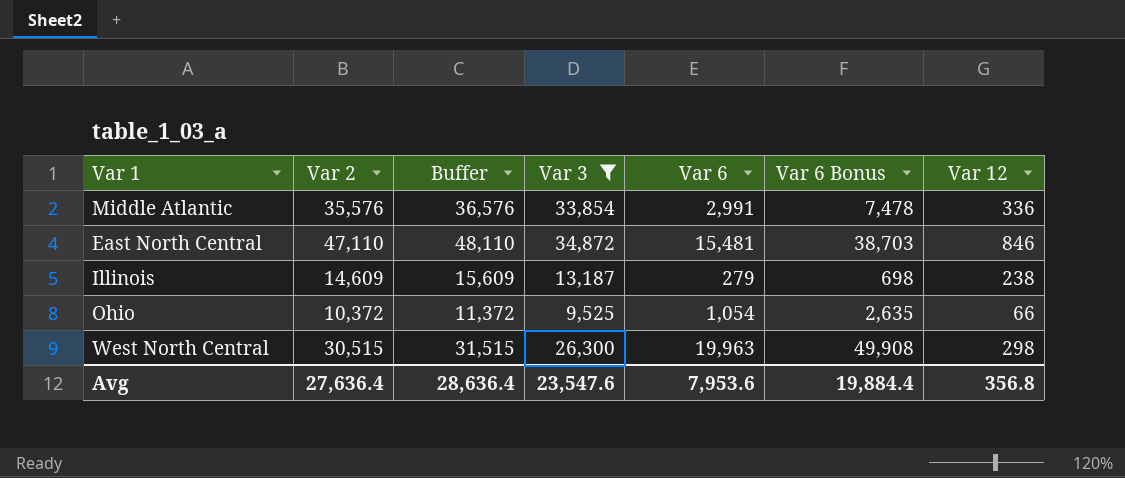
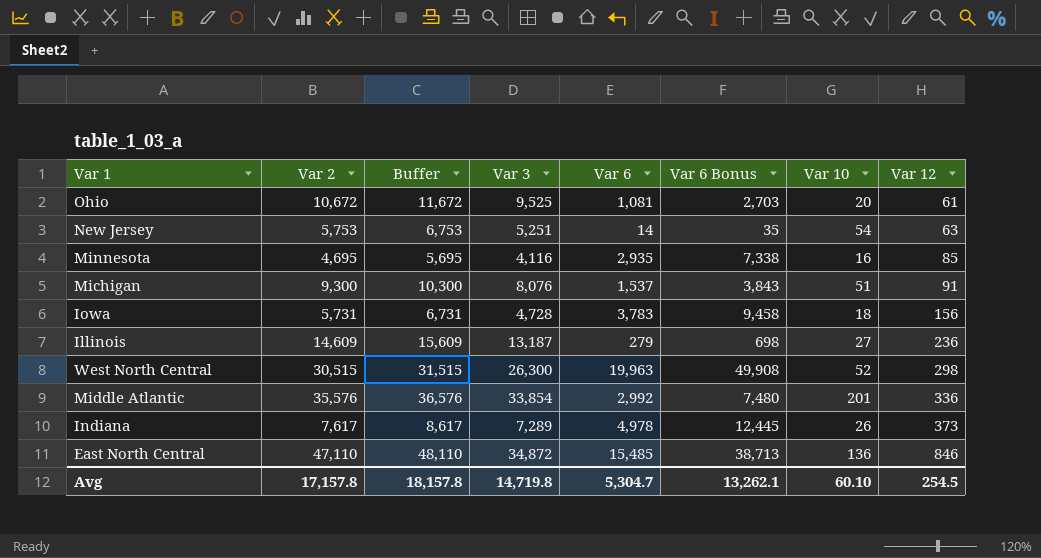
filter: Var 3 >= 9,525 -> none
row order: none -> Var 12 ascending
column Var 10 | position: none -> 7
Ohio | Var 2: 10,372 -> 10,672
Ohio | Buffer: 11,372 -> 11,672
Ohio | Var 6: 1,054 -> 1,081
Ohio | Var 6 Bonus: 2,635 -> 2,703
Ohio | Var 12: 66 -> 61
Illinois | Var 12: 238 -> 236
Middle Atlantic | Var 6: 2,991 -> 2,992
Middle Atlantic | Var 6 Bonus: 7,478 -> 7,480
East North Central | Var 6: 15,481 -> 15,485
East North Central | Var 6 Bonus: 38,703 -> 38,713
Avg | Var 2: 27,636.4 -> 17,157.8
Avg | Buffer: 28,636.4 -> 18,157.8
Avg | Var 3: 23,547.6 -> 14,719.8
Avg | Var 6: 7,953.6 -> 5,304.7
Avg | Var 6 Bonus: 19,884.4 -> 13,262.1
Avg | Var 12: 356.8 -> 254.5

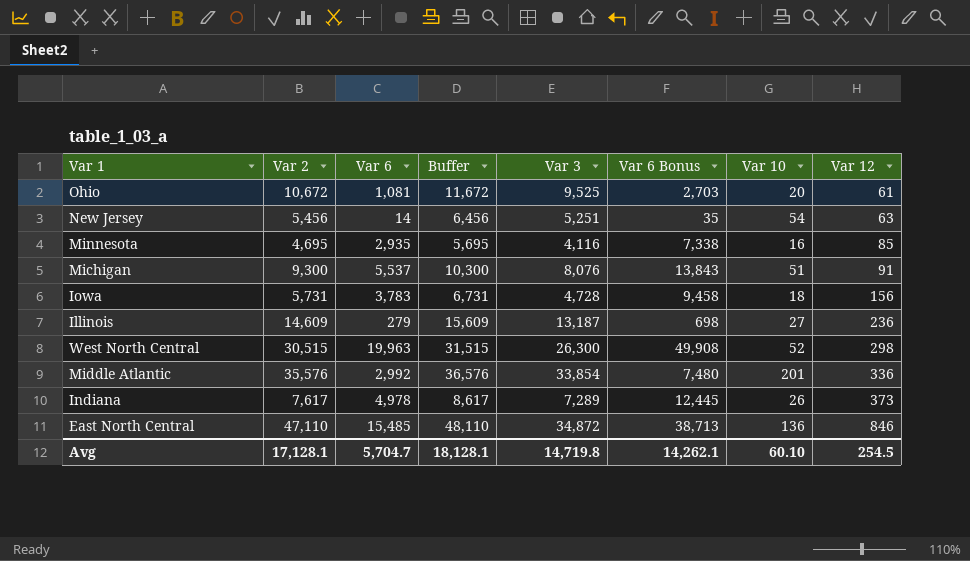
column Var 6 | position: 5 -> 3
New Jersey | Var 2: 5,753 -> 5,456
New Jersey | Buffer: 6,753 -> 6,456
Michigan | Var 6: 1,537 -> 5,537
Michigan | Var 6 Bonus: 3,843 -> 13,843
Avg | Var 2: 17,157.8 -> 17,128.1
Avg | Var 6: 5,304.7 -> 5,704.7
Avg | Buffer: 18,157.8 -> 18,128.1
Avg | Var 6 Bonus: 13,262.1 -> 14,262.1

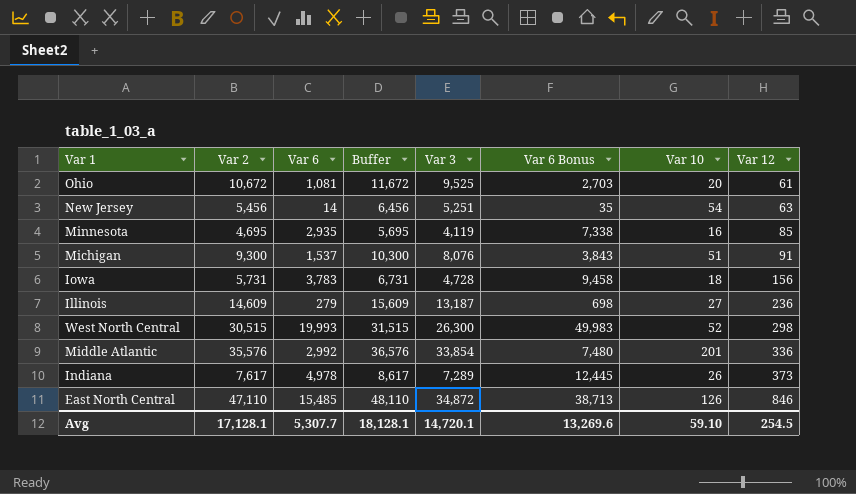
Minnesota | Var 3: 4,116 -> 4,119
Michigan | Var 6: 5,537 -> 1,537
Michigan | Var 6 Bonus: 13,843 -> 3,843
West North Central | Var 6: 19,963 -> 19,993
West North Central | Var 6 Bonus: 49,908 -> 49,983
East North Central | Var 10: 136 -> 126
Avg | Var 6: 5,704.7 -> 5,307.7
Avg | Var 3: 14,719.8 -> 14,720.1
Avg | Var 6 Bonus: 14,262.1 -> 13,269.6
Avg | Var 10: 60.10 -> 59.10

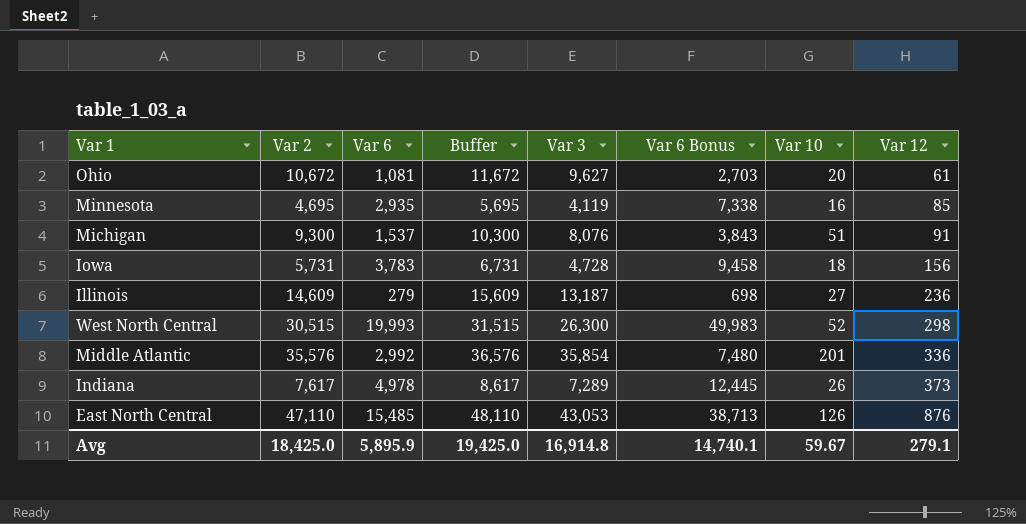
row New Jersey: 5,456 | 14 | 6,456 | 5,251 | 35 | 54 | 63 -> none
Ohio | Var 3: 9,525 -> 9,627
Middle Atlantic | Var 3: 33,854 -> 35,854
East North Central | Var 3: 34,872 -> 43,053
East North Central | Var 12: 846 -> 876
Avg | Var 2: 17,128.1 -> 18,425.0
Avg | Var 6: 5,307.7 -> 5,895.9
Avg | Buffer: 18,128.1 -> 19,425.0
Avg | Var 3: 14,720.1 -> 16,914.8
Avg | Var 6 Bonus: 13,269.6 -> 14,740.1
Avg | Var 10: 59.10 -> 59.67
Avg | Var 12: 254.5 -> 279.1

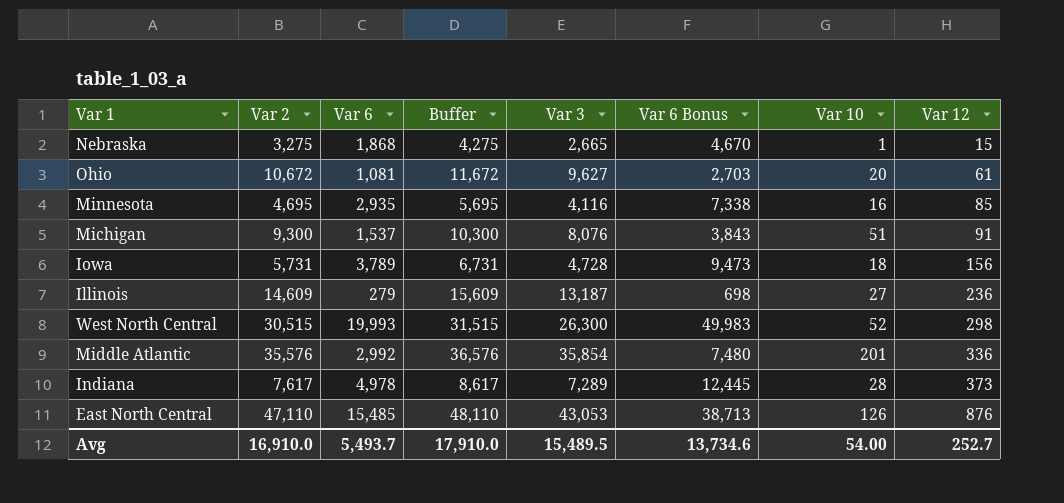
row Nebraska: none -> 3,275 | 1,868 | 4,275 | 2,665 | 4,670 | 1 | 15
Minnesota | Var 3: 4,119 -> 4,116
Iowa | Var 6: 3,783 -> 3,789
Iowa | Var 6 Bonus: 9,458 -> 9,473
Indiana | Var 10: 26 -> 28
Avg | Var 2: 18,425.0 -> 16,910.0
Avg | Var 6: 5,895.9 -> 5,493.7
Avg | Buffer: 19,425.0 -> 17,910.0
Avg | Var 3: 16,914.8 -> 15,489.5
Avg | Var 6 Bonus: 14,740.1 -> 13,734.6
Avg | Var 10: 59.67 -> 54.00
Avg | Var 12: 279.1 -> 252.7

